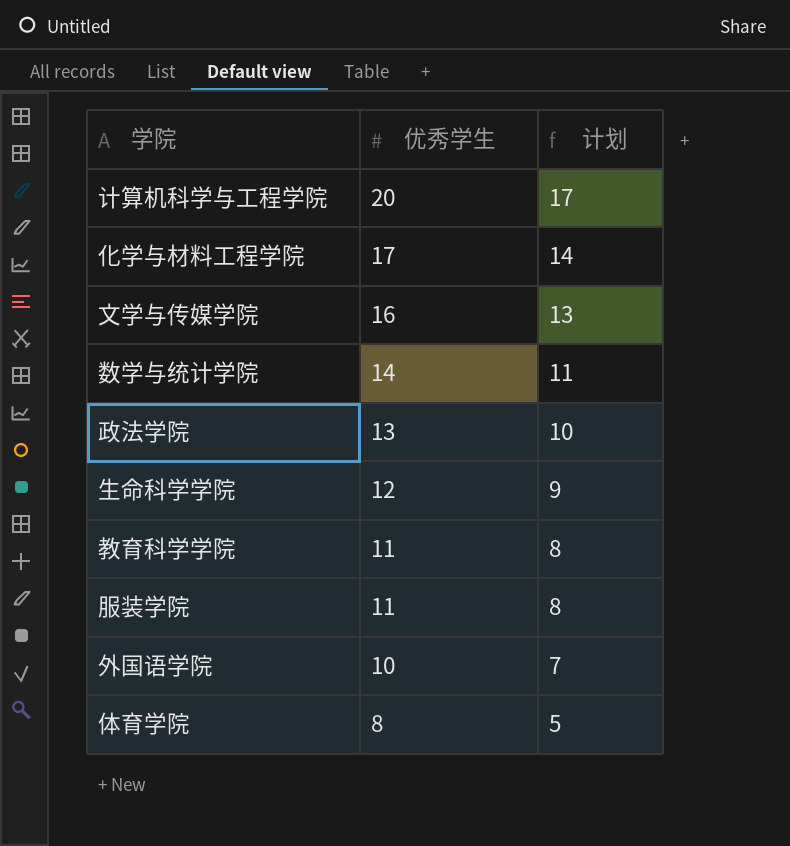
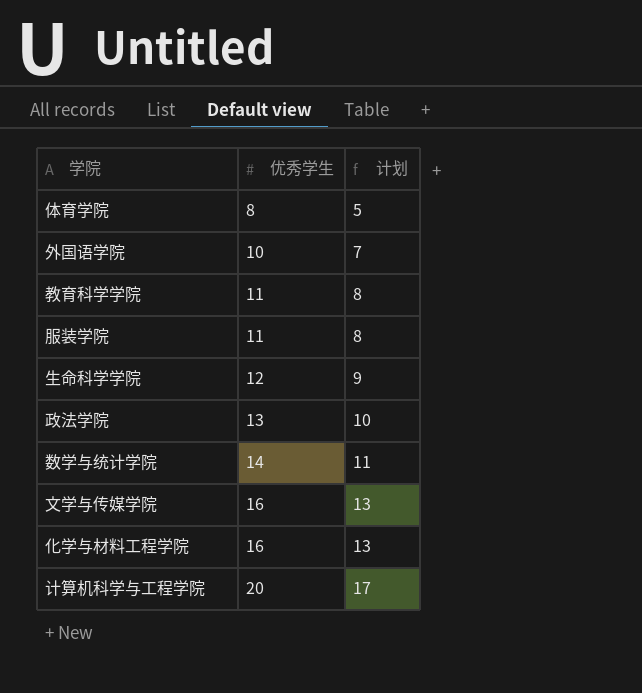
row order: 优秀学生 descending -> 优秀学生 ascending
化学与材料工程学院 | 优秀学生: 17 -> 16
化学与材料工程学院 | 计划: 14 -> 13

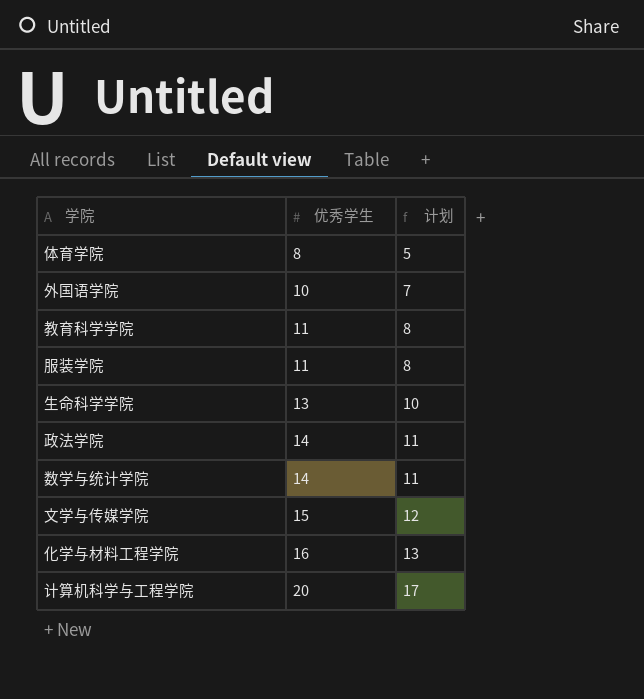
生命科学学院 | 优秀学生: 12 -> 13
生命科学学院 | 计划: 9 -> 10
政法学院 | 优秀学生: 13 -> 14
政法学院 | 计划: 10 -> 11
文学与传媒学院 | 优秀学生: 16 -> 15
文学与传媒学院 | 计划: 13 -> 12

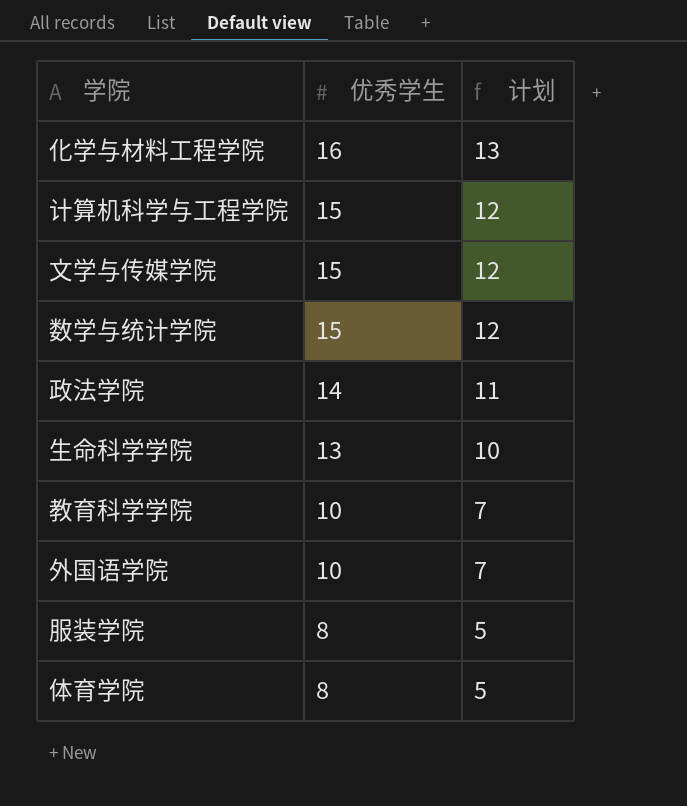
row order: 优秀学生 ascending -> 优秀学生 descending
计算机科学与工程学院 | 优秀学生: 20 -> 15
计算机科学与工程学院 | 计划: 17 -> 12
数学与统计学院 | 优秀学生: 14 -> 15
数学与统计学院 | 计划: 11 -> 12
教育科学学院 | 优秀学生: 11 -> 10
教育科学学院 | 计划: 8 -> 7
服装学院 | 优秀学生: 11 -> 8
服装学院 | 计划: 8 -> 5

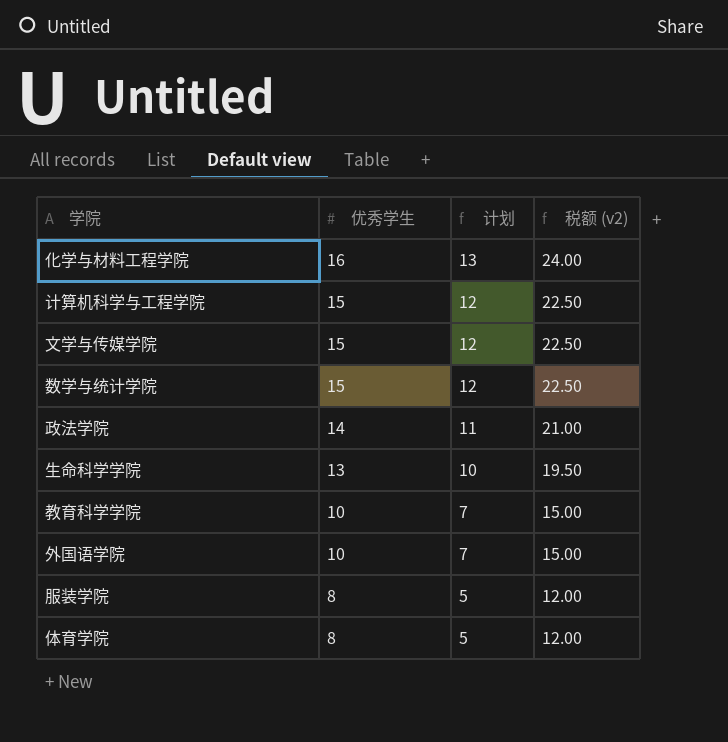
column 税额 (v2) | formula: none -> [优秀学生] * 1.5

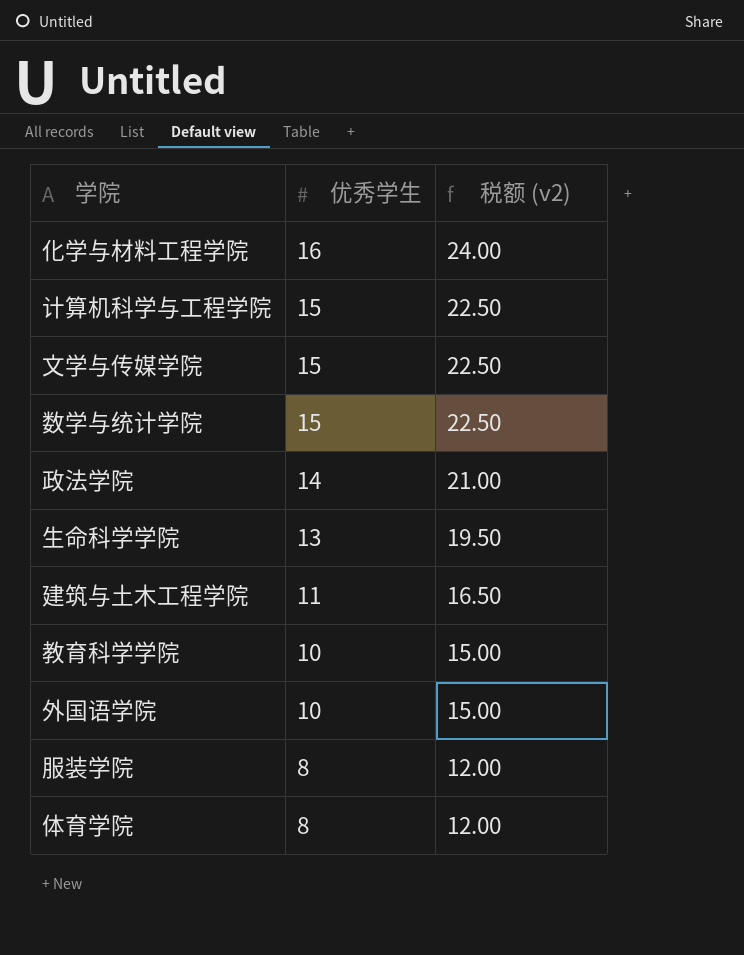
column 计划 | formula: [优秀学生] - 3 -> none
row 建筑与土木工程学院: none -> 11 | 16.50

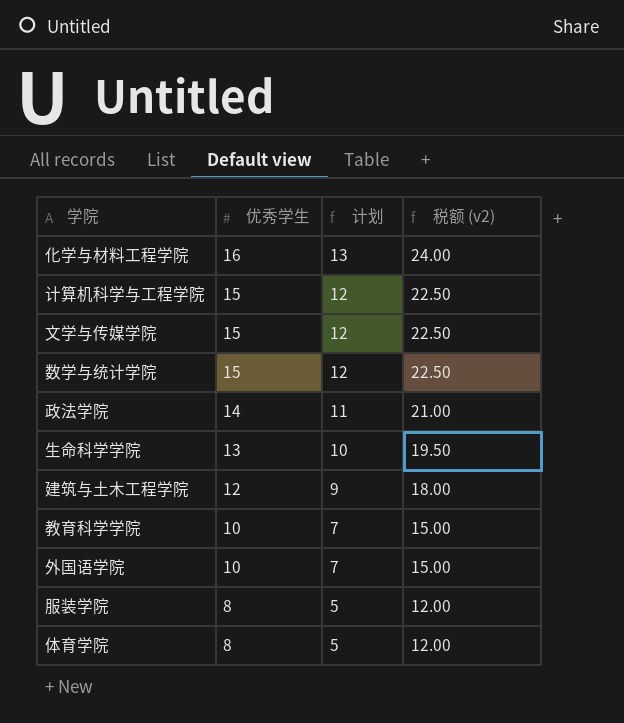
column 计划 | formula: none -> [优秀学生] - 3
建筑与土木工程学院 | 优秀学生: 11 -> 12
建筑与土木工程学院 | 税额 (v2): 16.50 -> 18.00

